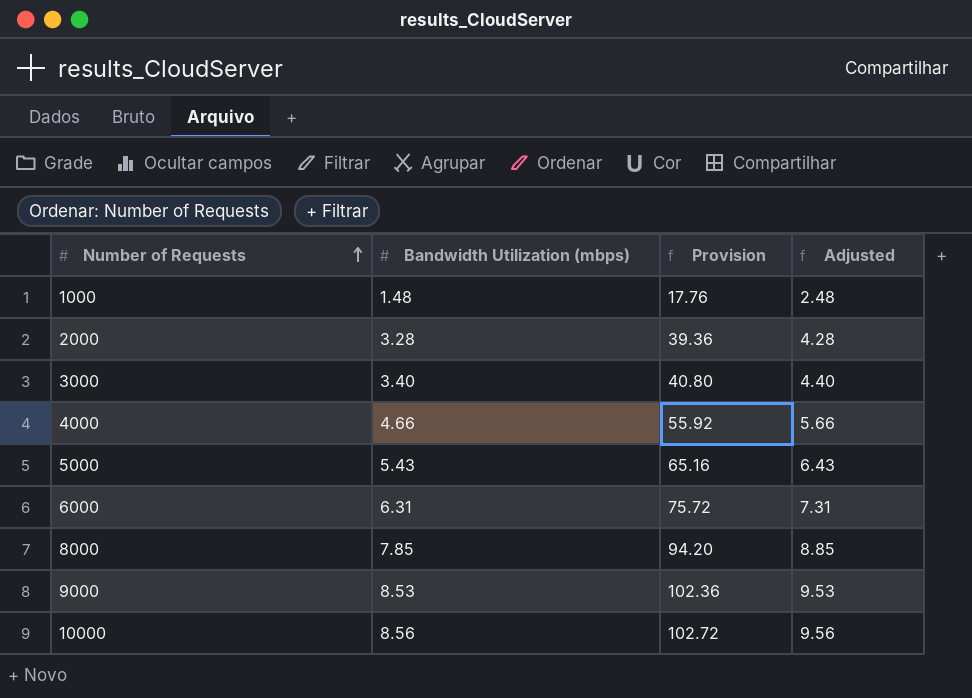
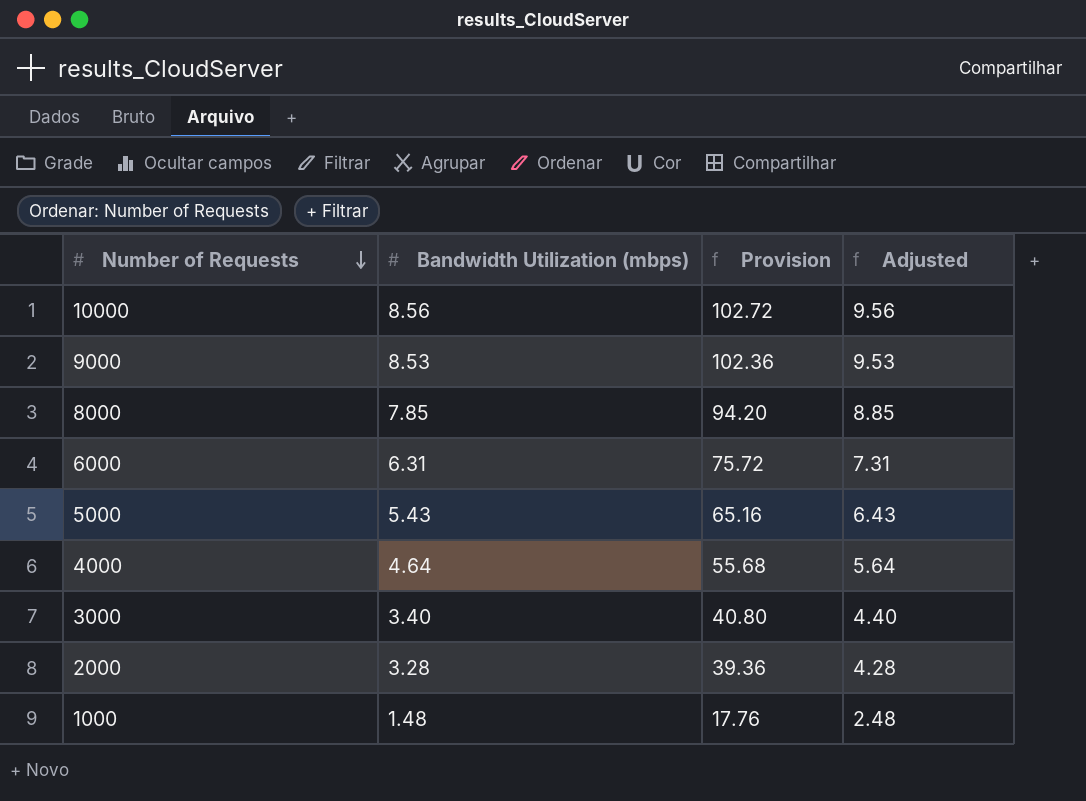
row order: Number of Requests ascending -> Number of Requests descending
4000 | Bandwidth Utilization (mbps): 4.66 -> 4.64
4000 | Provision: 55.92 -> 55.68
4000 | Adjusted: 5.66 -> 5.64

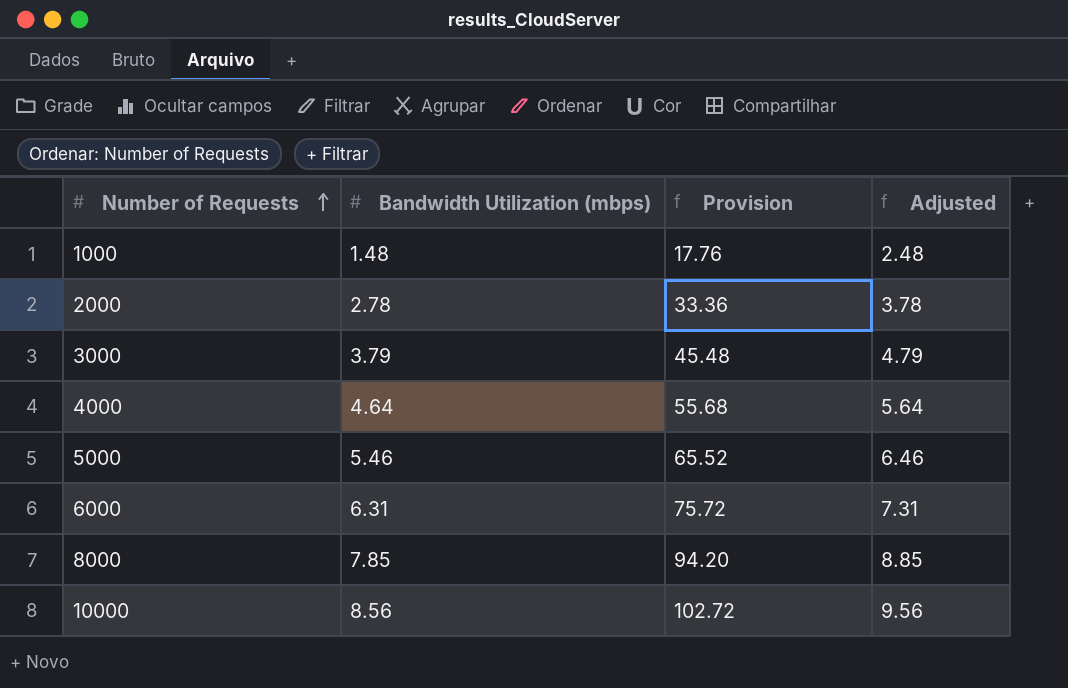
row order: Number of Requests descending -> Number of Requests ascending
row 9000: 8.53 | 102.36 | 9.53 -> none
2000 | Bandwidth Utilization (mbps): 3.28 -> 2.78
2000 | Provision: 39.36 -> 33.36
2000 | Adjusted: 4.28 -> 3.78
3000 | Bandwidth Utilization (mbps): 3.40 -> 3.79
3000 | Provision: 40.80 -> 45.48
3000 | Adjusted: 4.40 -> 4.79
5000 | Bandwidth Utilization (mbps): 5.43 -> 5.46
5000 | Provision: 65.16 -> 65.52
5000 | Adjusted: 6.43 -> 6.46

